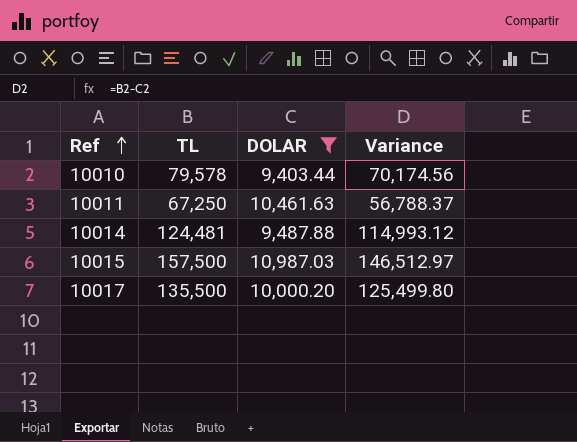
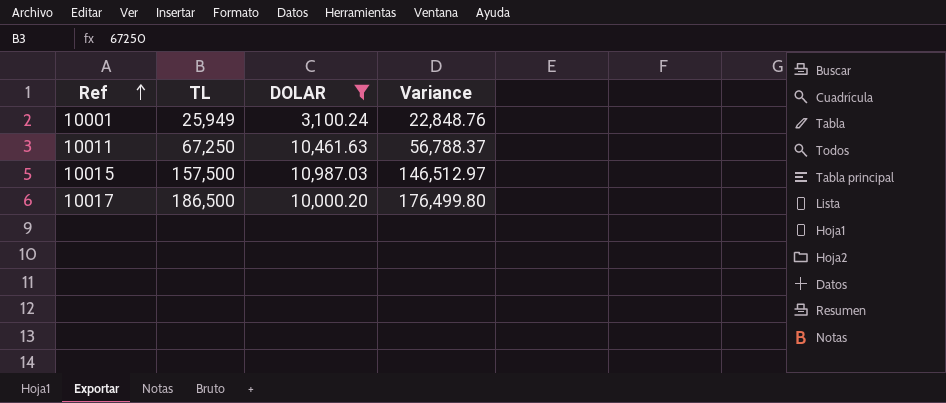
row 10010: 79,578 | 9,403.44 | 70,174.56 -> none
row 10014: 124,481 | 9,487.88 | 114,993.12 -> none
row 10001: none -> 25,949 | 3,100.24 | 22,848.76
10017 | TL: 135,500 -> 186,500
10017 | Variance: 125,499.80 -> 176,499.80

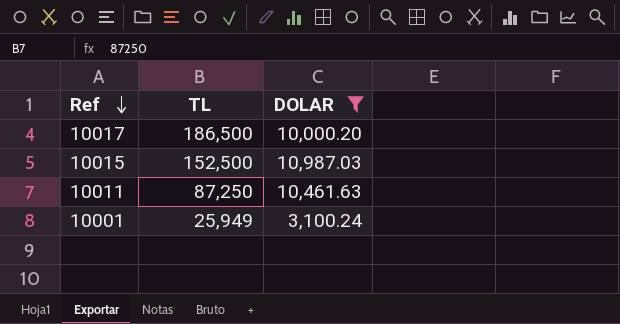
row order: Ref ascending -> Ref descending
column Variance | formula: [TL] - [DOLAR] -> none
10015 | TL: 157,500 -> 152,500
10011 | TL: 67,250 -> 87,250

